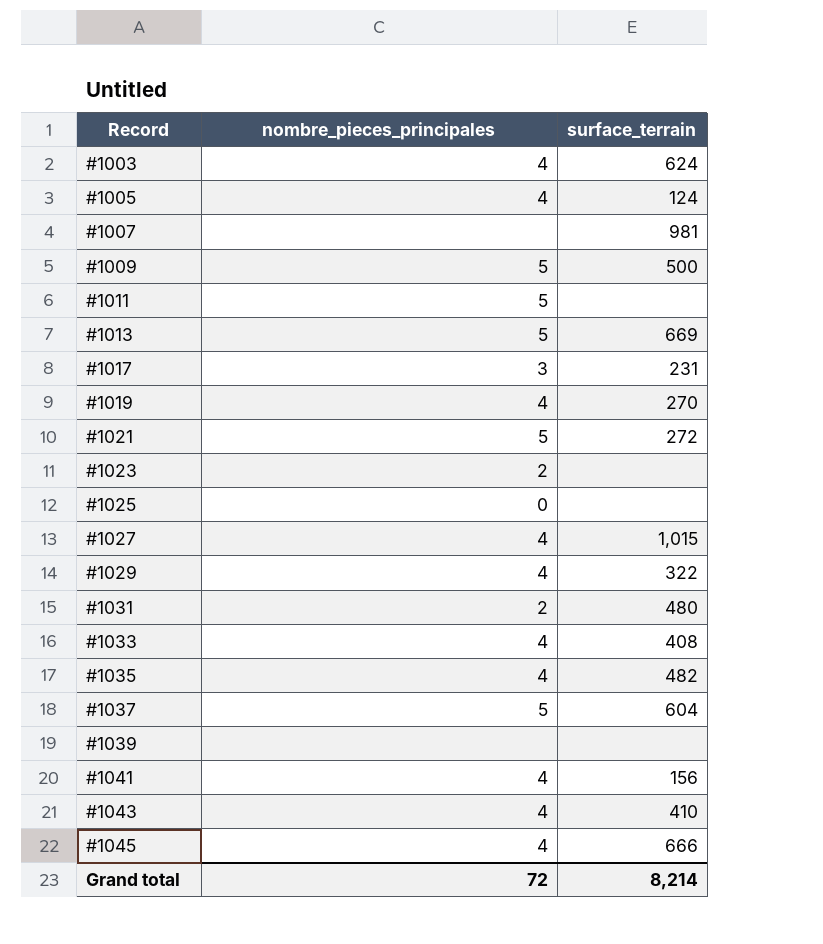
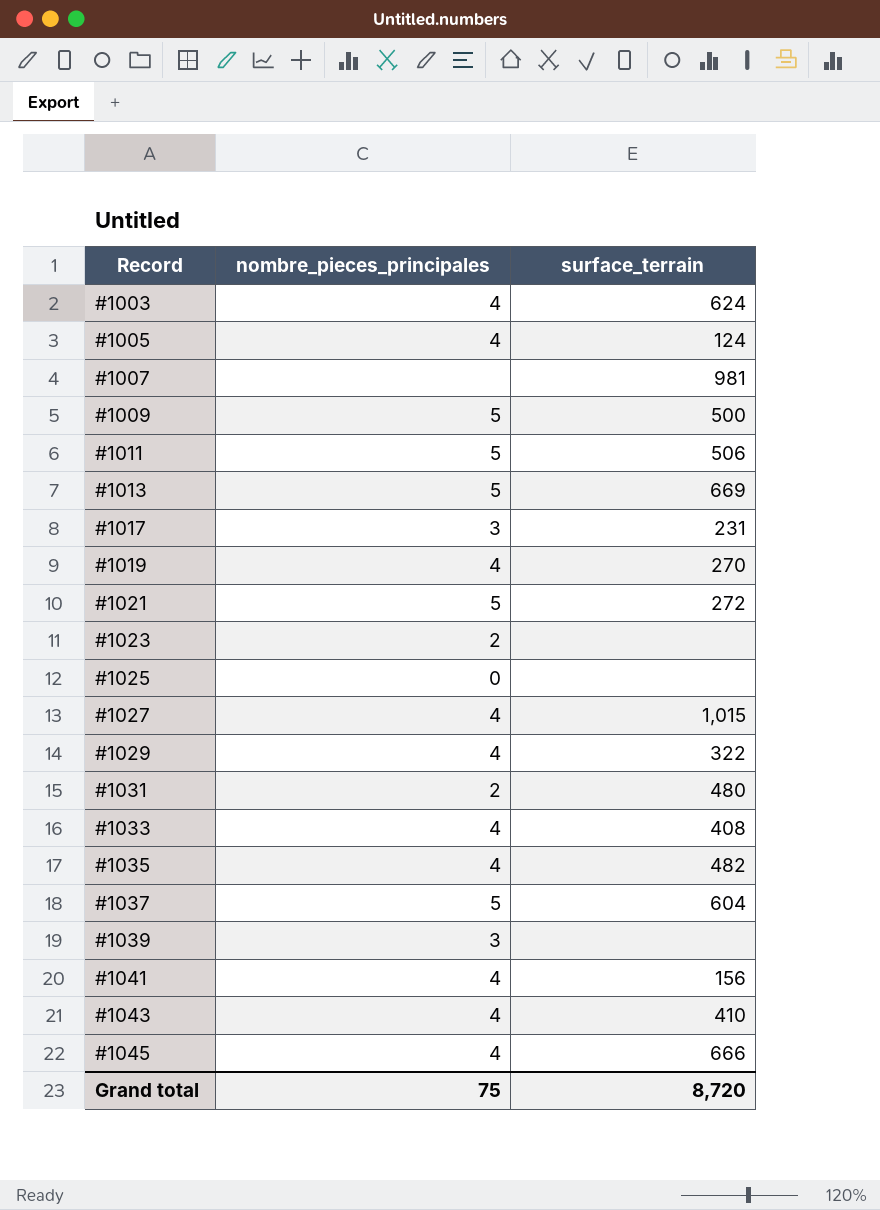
#1011 | surface_terrain: none -> 506
#1039 | nombre_pieces_principales: none -> 3
Grand total | nombre_pieces_principales: 72 -> 75
Grand total | surface_terrain: 8,214 -> 8,720

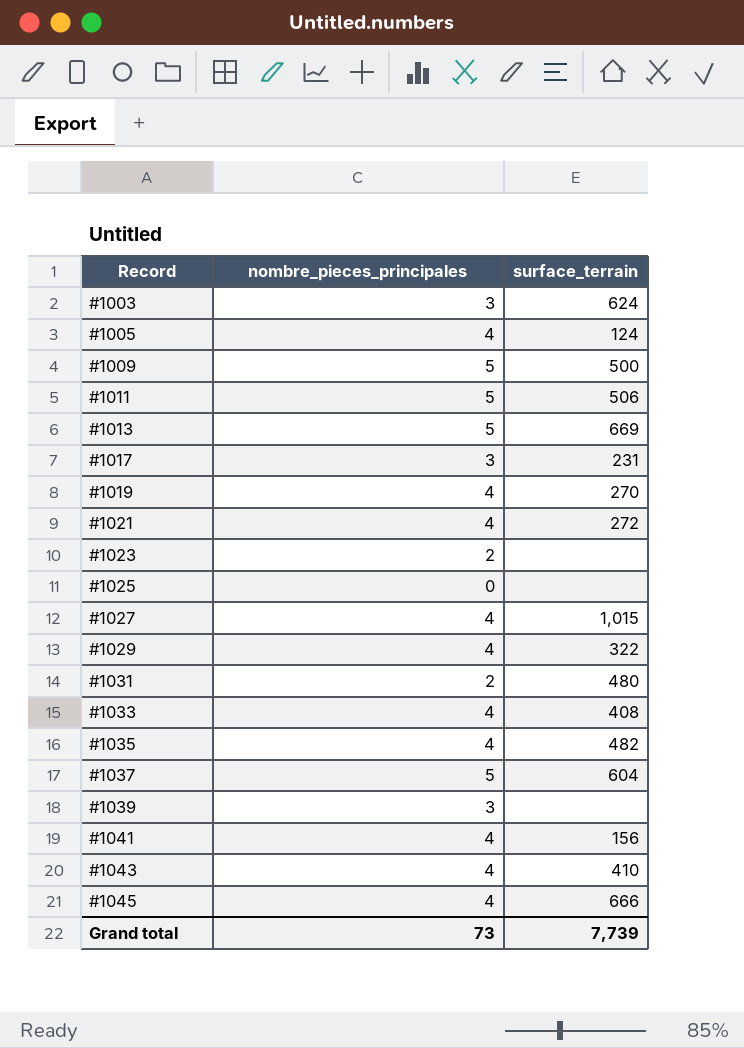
row #1007: none | 981 -> none
#1003 | nombre_pieces_principales: 4 -> 3
#1021 | nombre_pieces_principales: 5 -> 4
Grand total | nombre_pieces_principales: 75 -> 73
Grand total | surface_terrain: 8,720 -> 7,739

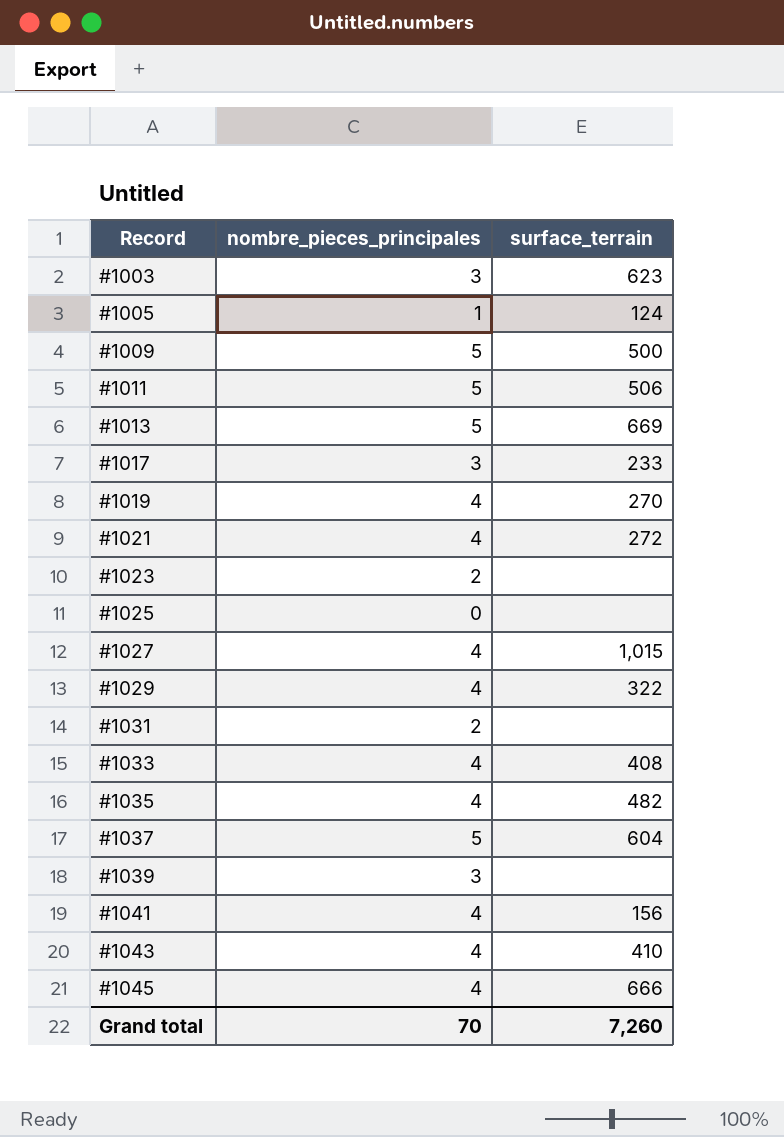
#1003 | surface_terrain: 624 -> 623
#1005 | nombre_pieces_principales: 4 -> 1
#1017 | surface_terrain: 231 -> 233
#1031 | surface_terrain: 480 -> none
Grand total | nombre_pieces_principales: 73 -> 70
Grand total | surface_terrain: 7,739 -> 7,260

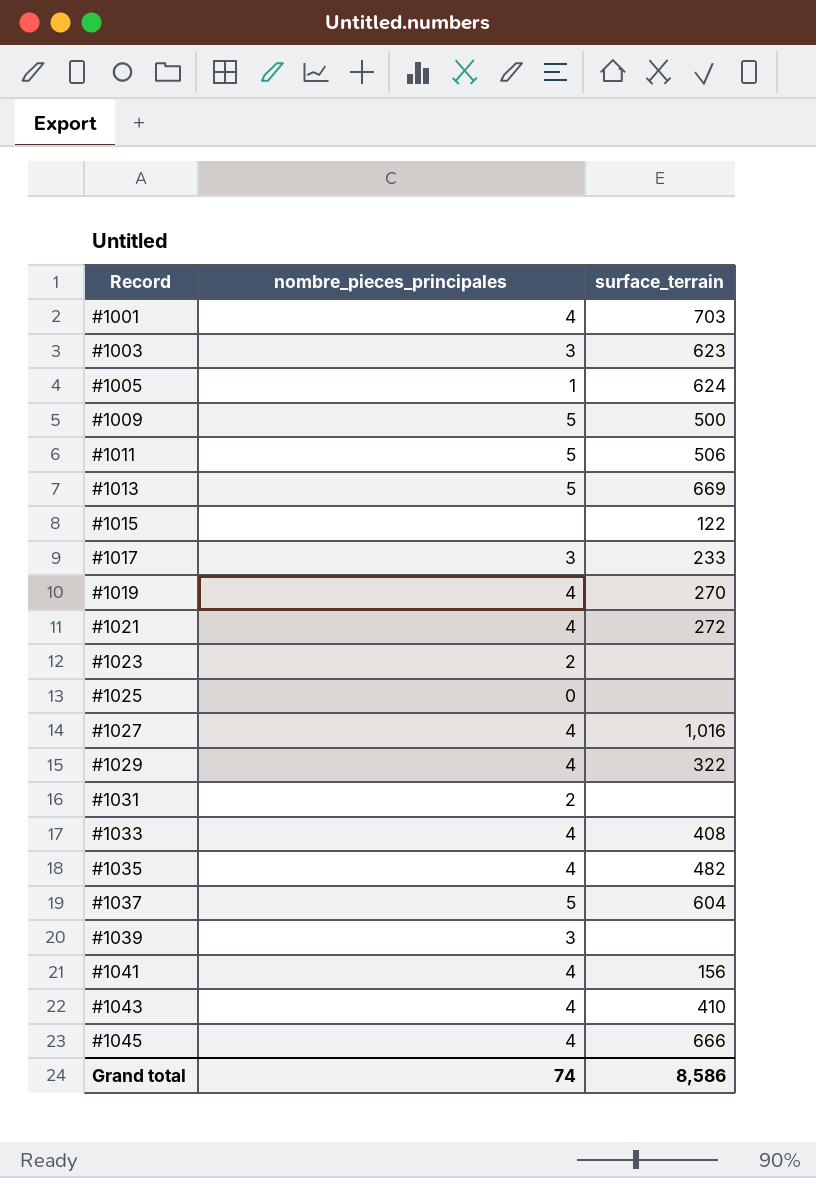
row #1001: none -> 4 | 703
#1005 | surface_terrain: 124 -> 624
row #1015: none -> none | 122
#1027 | surface_terrain: 1,015 -> 1,016
Grand total | nombre_pieces_principales: 70 -> 74
Grand total | surface_terrain: 7,260 -> 8,586

